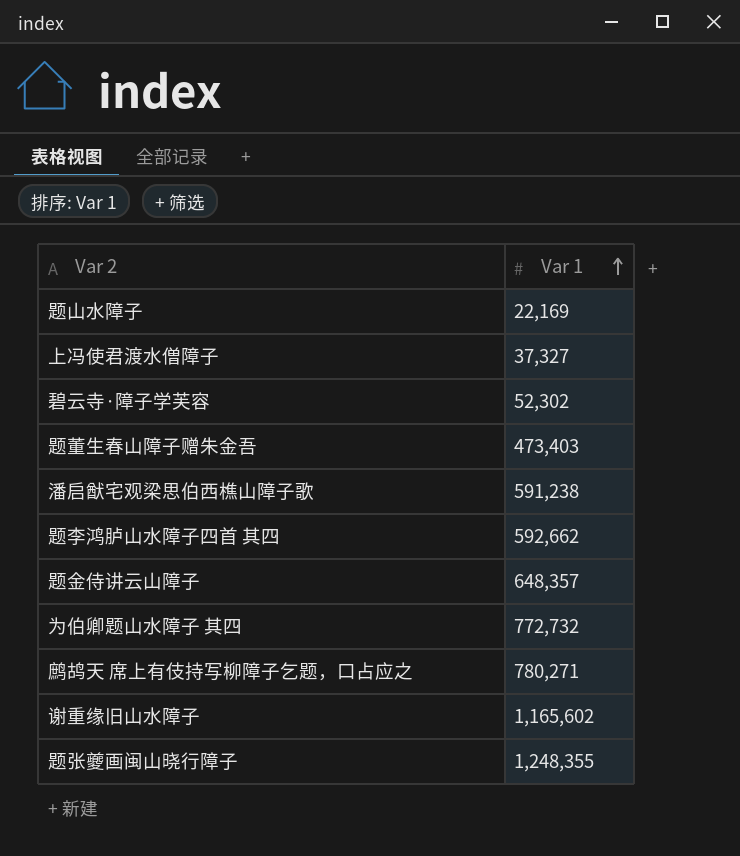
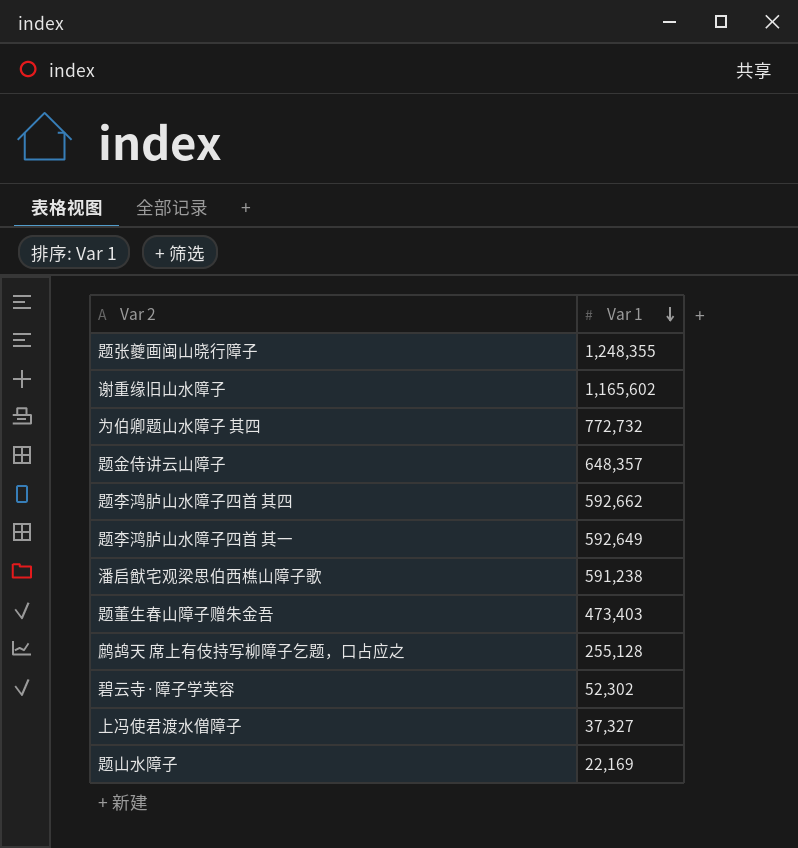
row order: Var 1 ascending -> Var 1 descending
row 题李鸿胪山水障子四首 其一: none -> 592,649
鹧鸪天 席上有伎持写柳障子乞题，口占应之 | Var 1: 780,271 -> 255,128

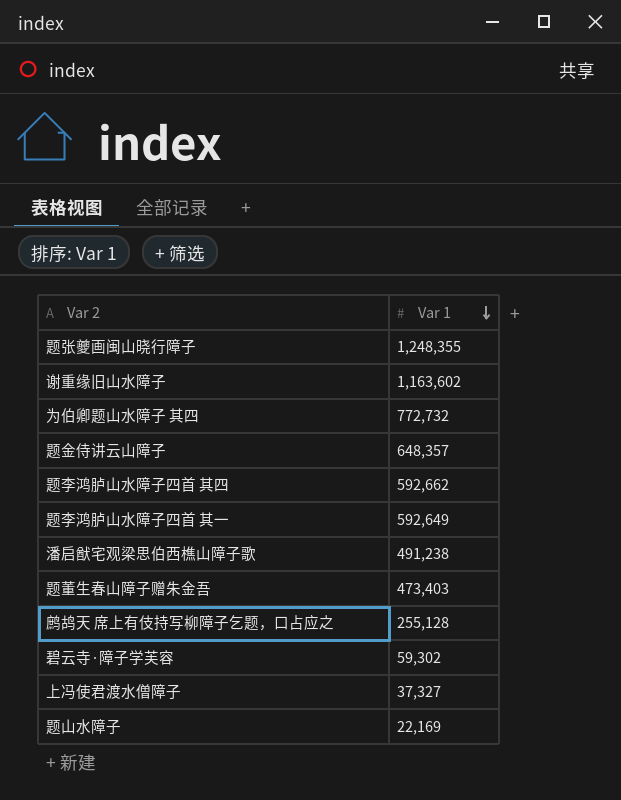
谢重缘旧山水障子 | Var 1: 1,165,602 -> 1,163,602
潘启猷宅观梁思伯西樵山障子歌 | Var 1: 591,238 -> 491,238
碧云寺·障子学芙容 | Var 1: 52,302 -> 59,302

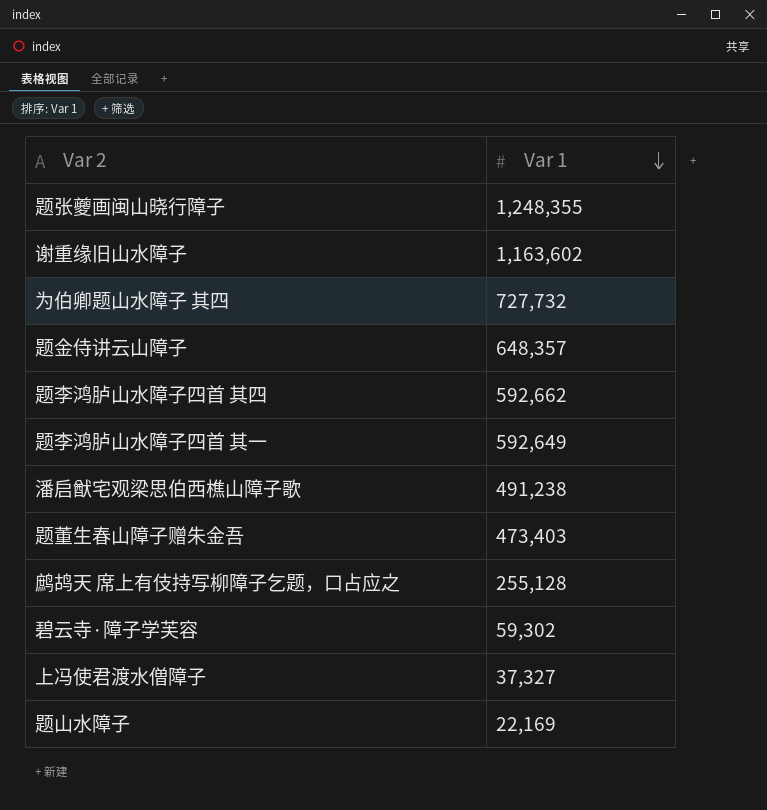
为伯卿题山水障子 其四 | Var 1: 772,732 -> 727,732

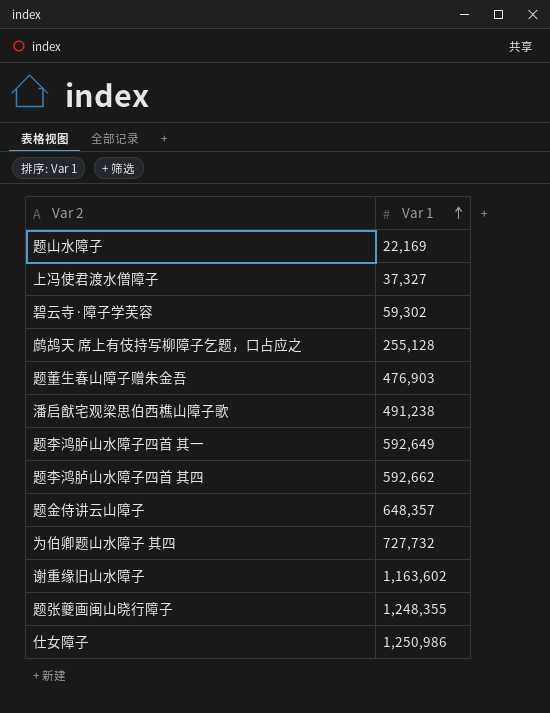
row order: Var 1 descending -> Var 1 ascending
题董生春山障子赠朱金吾 | Var 1: 473,403 -> 476,903
row 仕女障子: none -> 1,250,986

